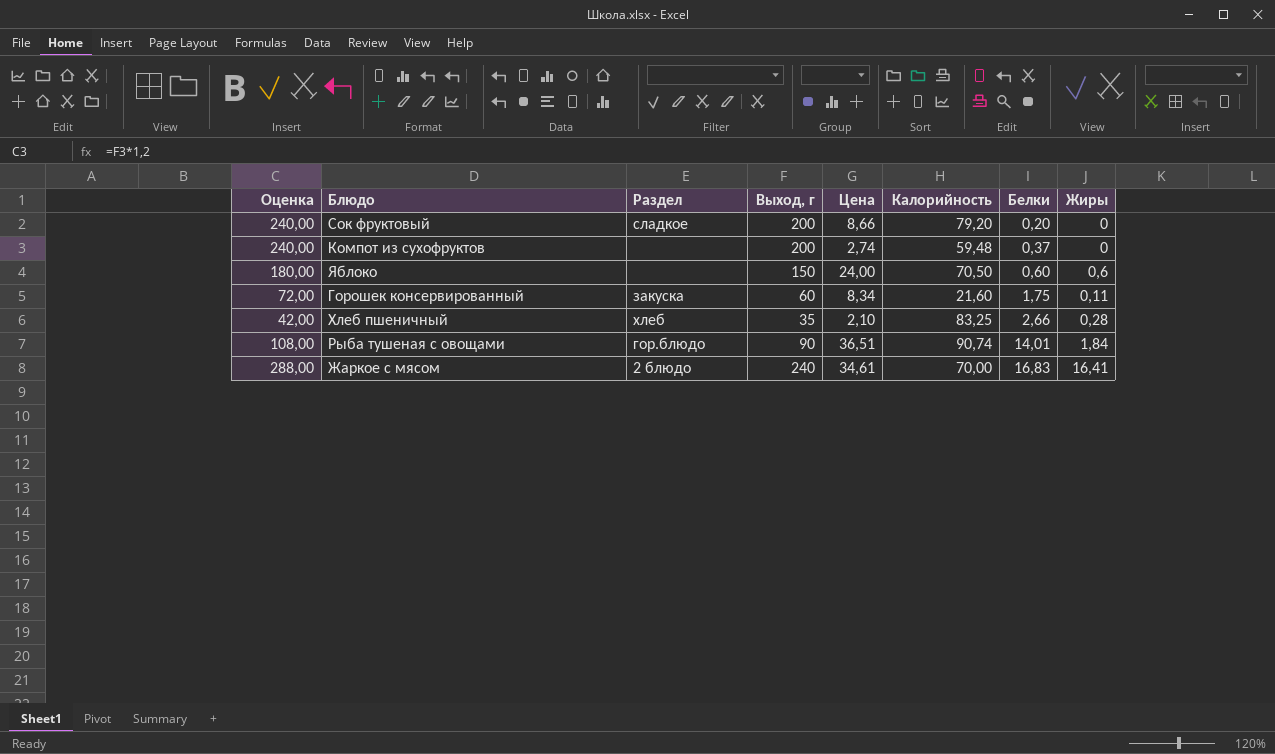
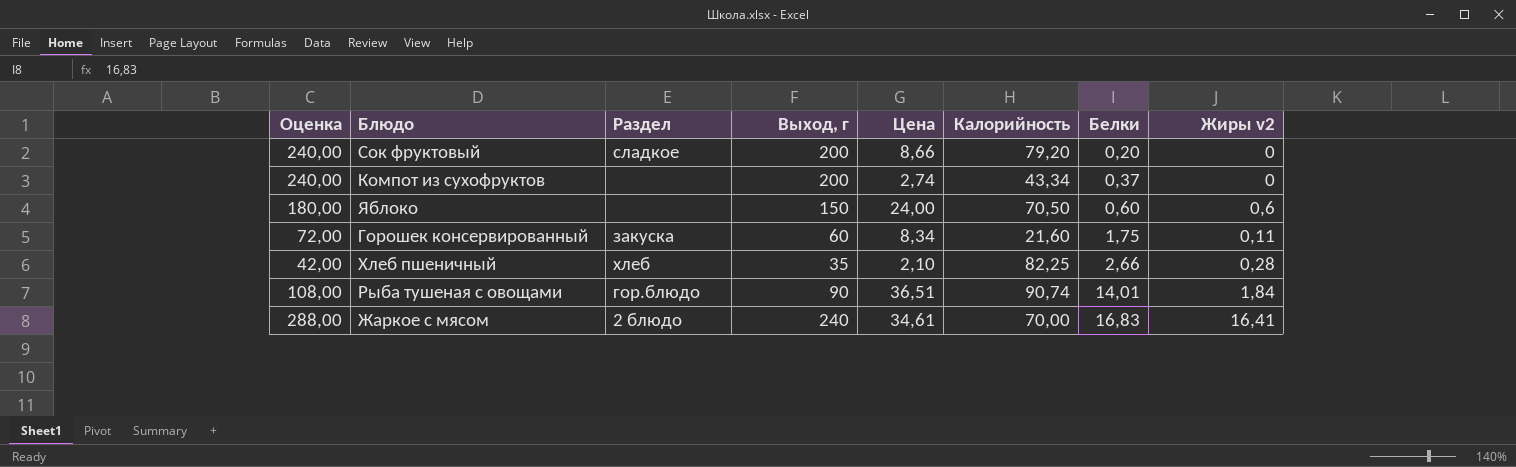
column name: Жиры -> Жиры v2
Компот из сухофруктов | Калорийность: 59,48 -> 43,34
Хлеб пшеничный | Калорийность: 83,25 -> 82,25

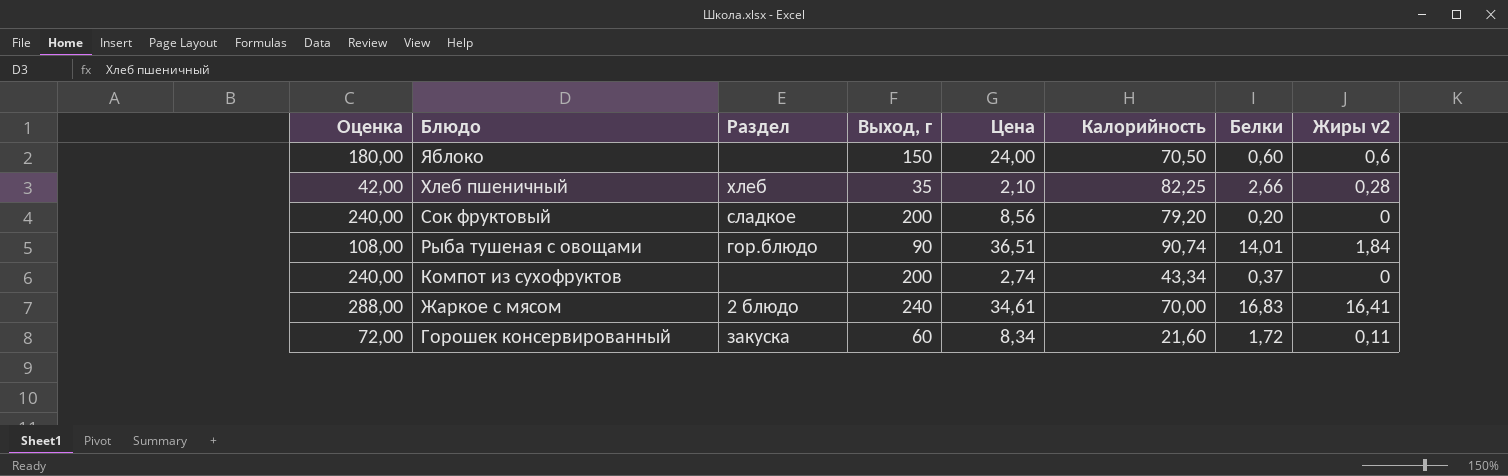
row order: Белки ascending -> Блюдо descending
Сок фруктовый | Цена: 8,66 -> 8,56
Горошек консервированный | Белки: 1,75 -> 1,72

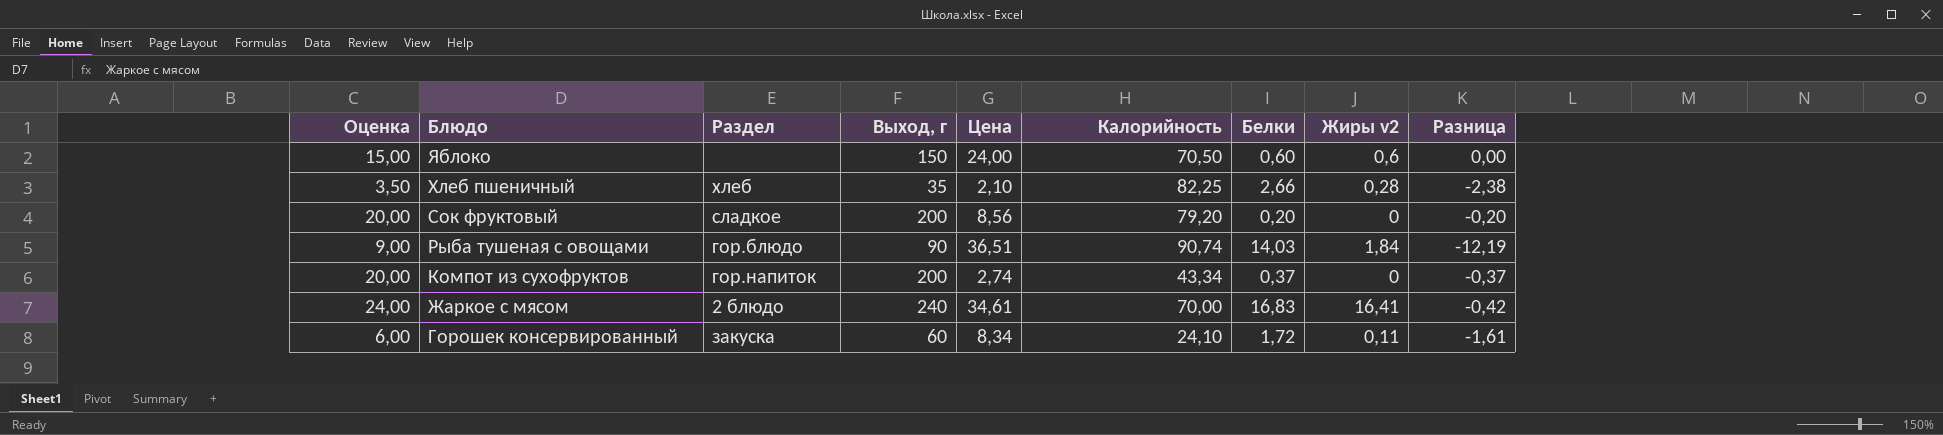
column Оценка | formula: [Выход, г] * 1,2 -> [Выход, г] * 0,1
column Разница | formula: none -> [Жиры v2] - [Белки]
Рыба тушеная с овощами | Белки: 14,01 -> 14,03
Компот из сухофруктов | Раздел: none -> гор.напиток
Горошек консервированный | Калорийность: 21,60 -> 24,10

